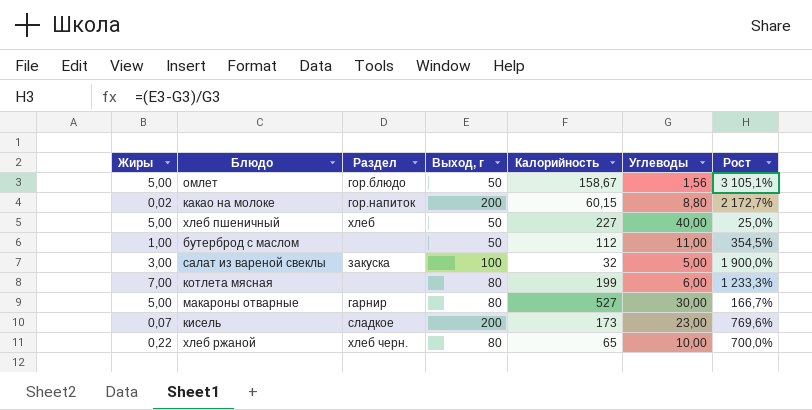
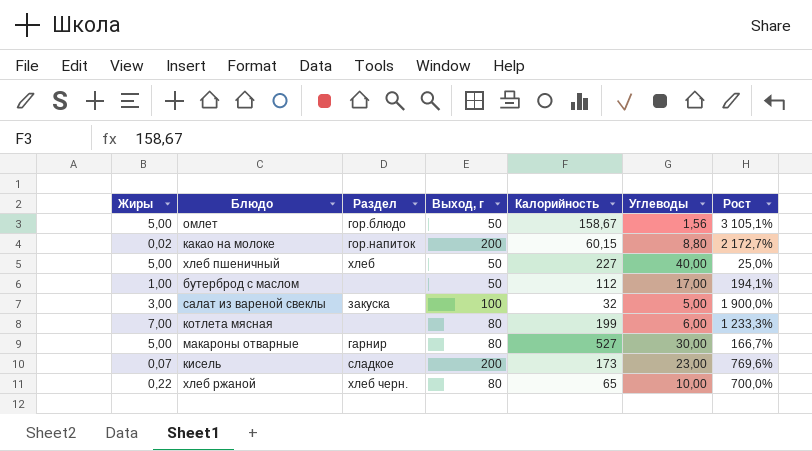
бутерброд с маслом | Углеводы: 11,00 -> 17,00
бутерброд с маслом | Рост: 354,5% -> 194,1%

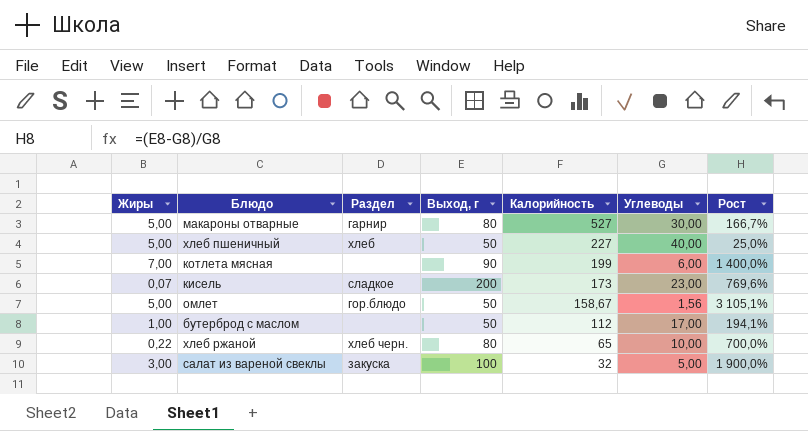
row order: none -> Калорийность descending
row какао на молоке: 0,02 | гор.напиток | 200 | 60,15 | 8,80 | 2 172,7% -> none
котлета мясная | Выход, г: 80 -> 90
котлета мясная | Рост: 1 233,3% -> 1 400,0%

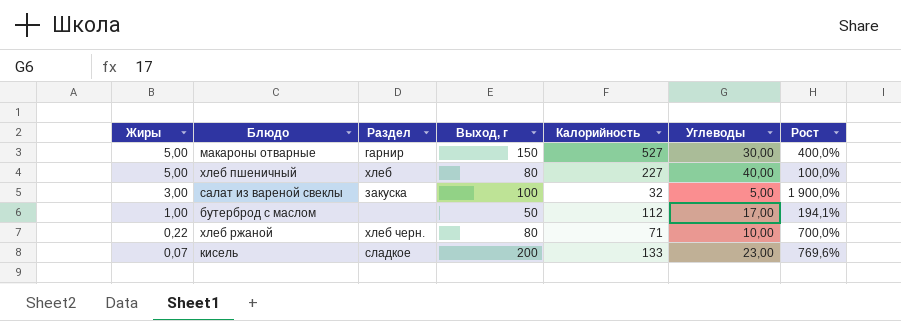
row order: Калорийность descending -> Жиры descending
row котлета мясная: 7,00 | none | 90 | 199 | 6,00 | 1 400,0% -> none
row омлет: 5,00 | гор.блюдо | 50 | 158,67 | 1,56 | 3 105,1% -> none
макароны отварные | Выход, г: 80 -> 150
макароны отварные | Рост: 166,7% -> 400,0%
хлеб пшеничный | Выход, г: 50 -> 80
хлеб пшеничный | Рост: 25,0% -> 100,0%
хлеб ржаной | Калорийность: 65 -> 71
кисель | Калорийность: 173 -> 133

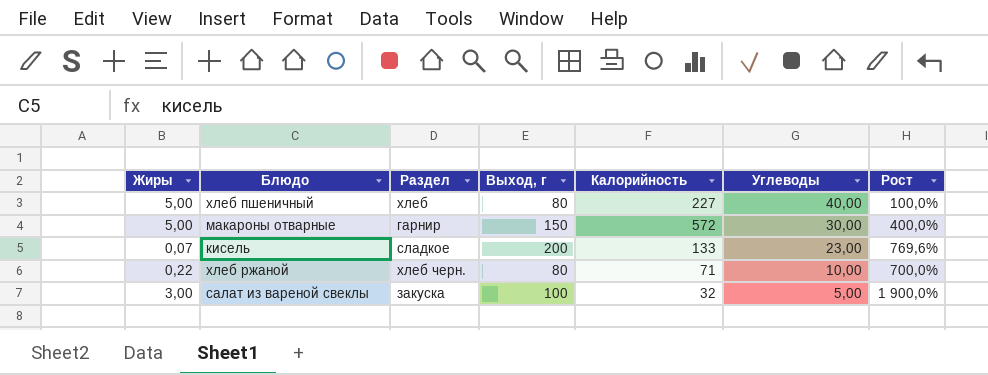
row order: Жиры descending -> Углеводы descending
row бутерброд с маслом: 1,00 | none | 50 | 112 | 17,00 | 194,1% -> none
макароны отварные | Калорийность: 527 -> 572

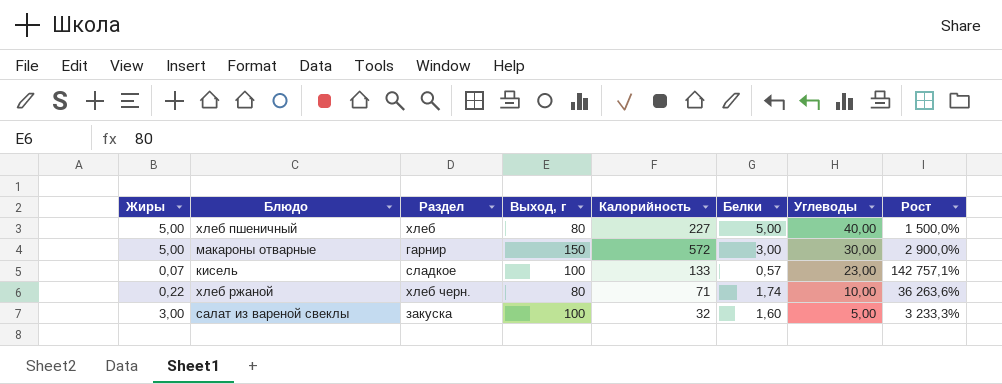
column Белки | position: none -> 6
column Рост | formula: ([Выход, г] - [Углеводы]) / [Углеводы] -> ([Выход, г] - [Жиры]) / [Жиры]
кисель | Выход, г: 200 -> 100

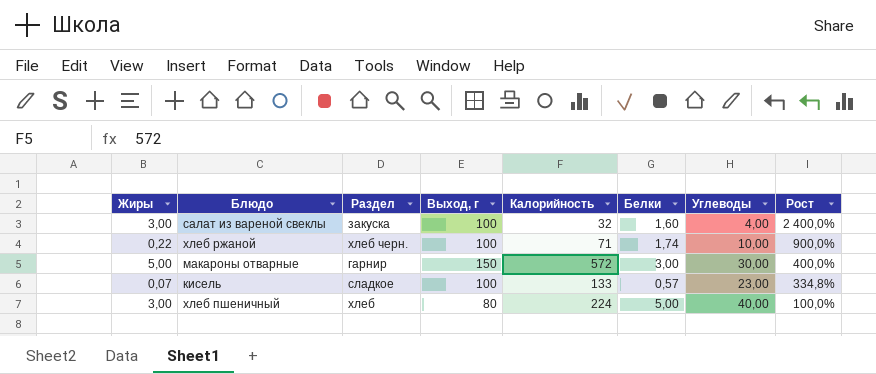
row order: Углеводы descending -> Рост descending
column Рост | formula: ([Выход, г] - [Жиры]) / [Жиры] -> ([Выход, г] - [Углеводы]) / [Углеводы]
салат из вареной свеклы | Углеводы: 5,00 -> 4,00
хлеб ржаной | Выход, г: 80 -> 100
хлеб пшеничный | Жиры: 5,00 -> 3,00
хлеб пшеничный | Калорийность: 227 -> 224

